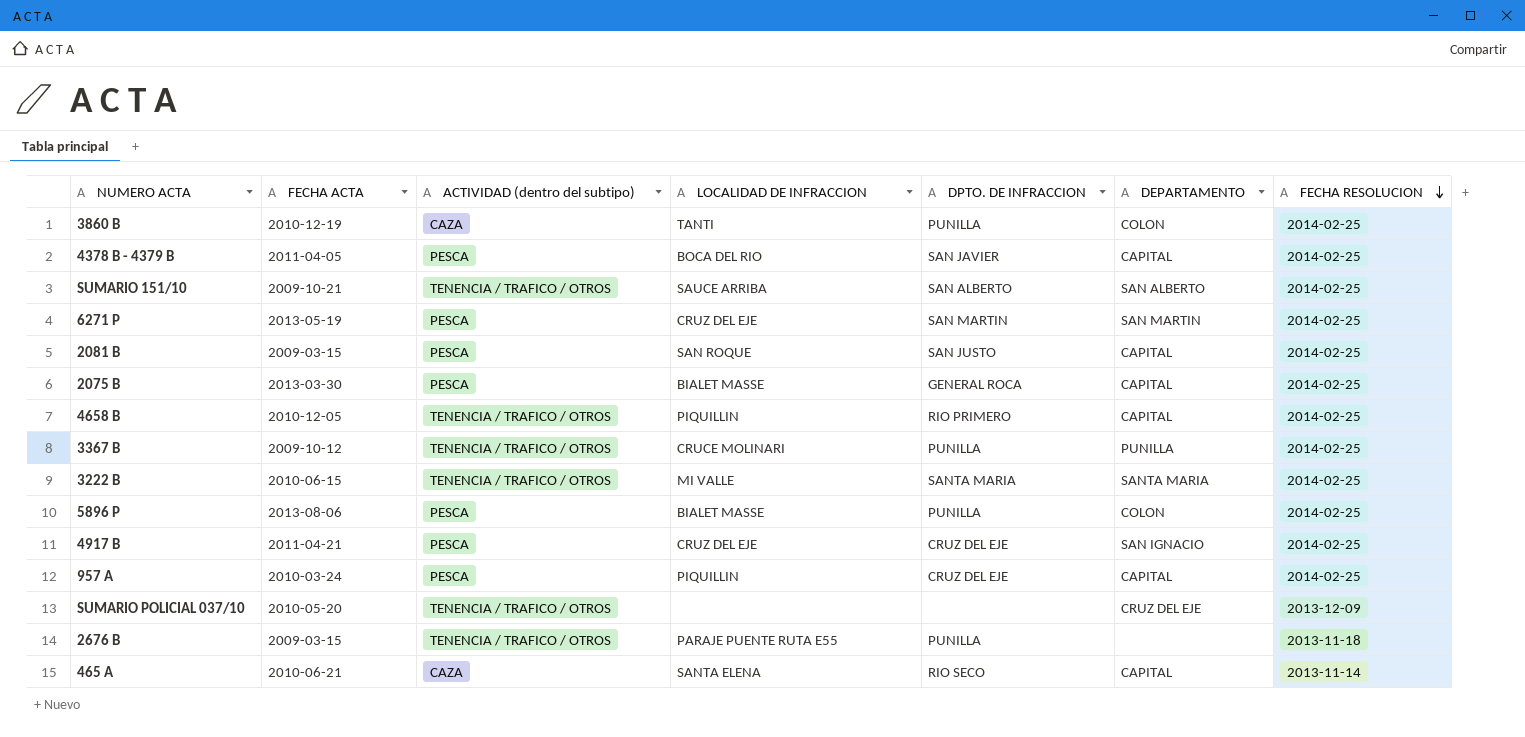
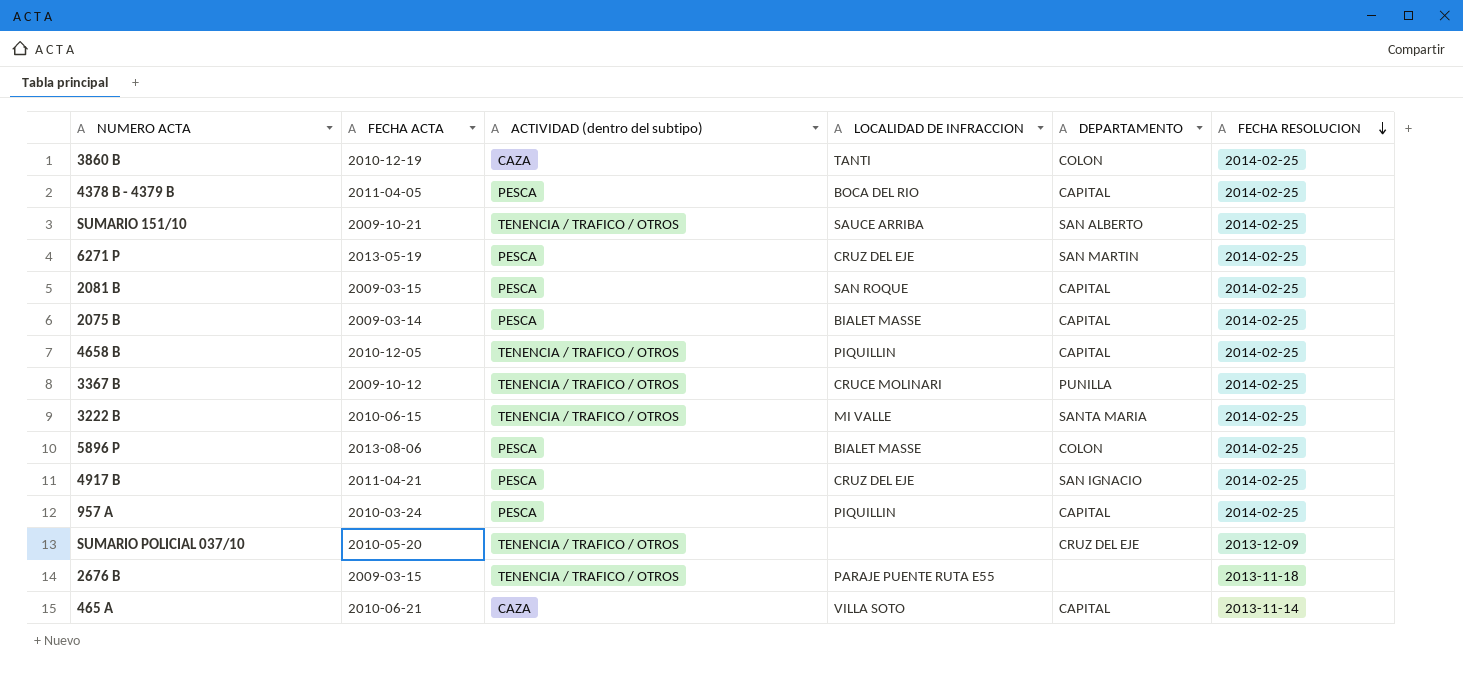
column DPTO. DE INFRACCION | position: 5 -> none
2075 B | FECHA ACTA: 2013-03-30 -> 2009-03-14
465 A | LOCALIDAD DE INFRACCION: SANTA ELENA -> VILLA SOTO

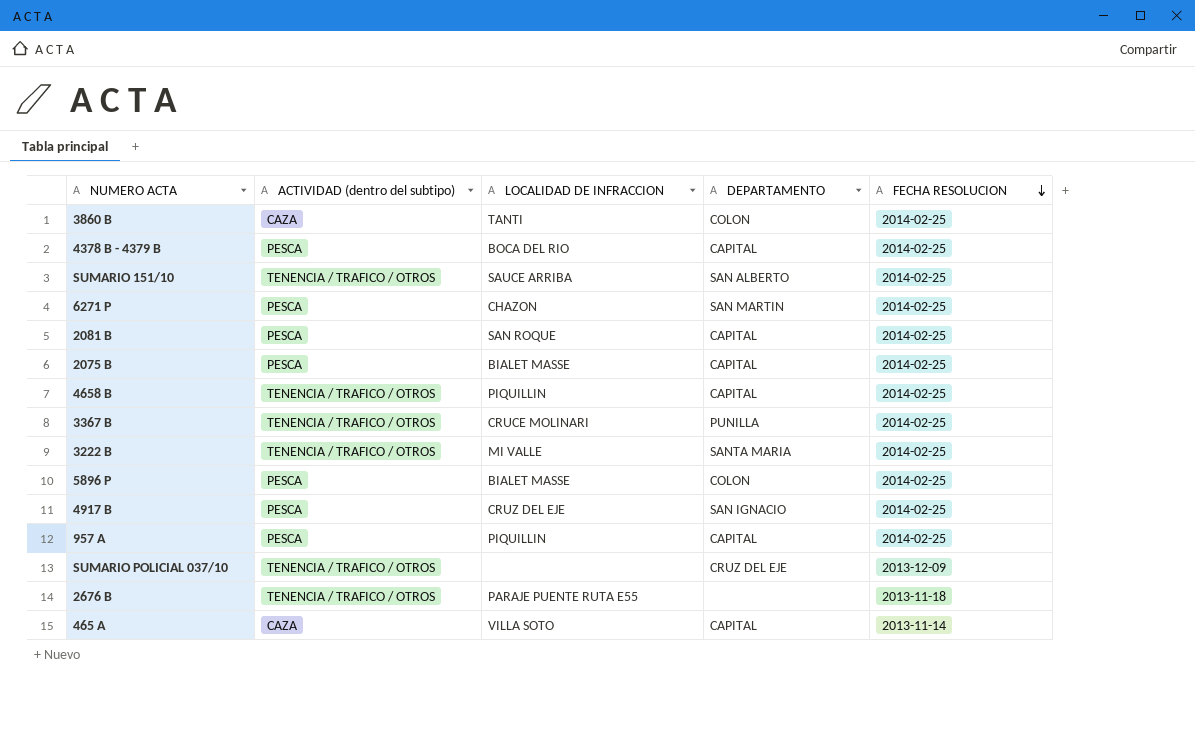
column FECHA ACTA | position: 2 -> none
6271 P | LOCALIDAD DE INFRACCION: CRUZ DEL EJE -> CHAZON

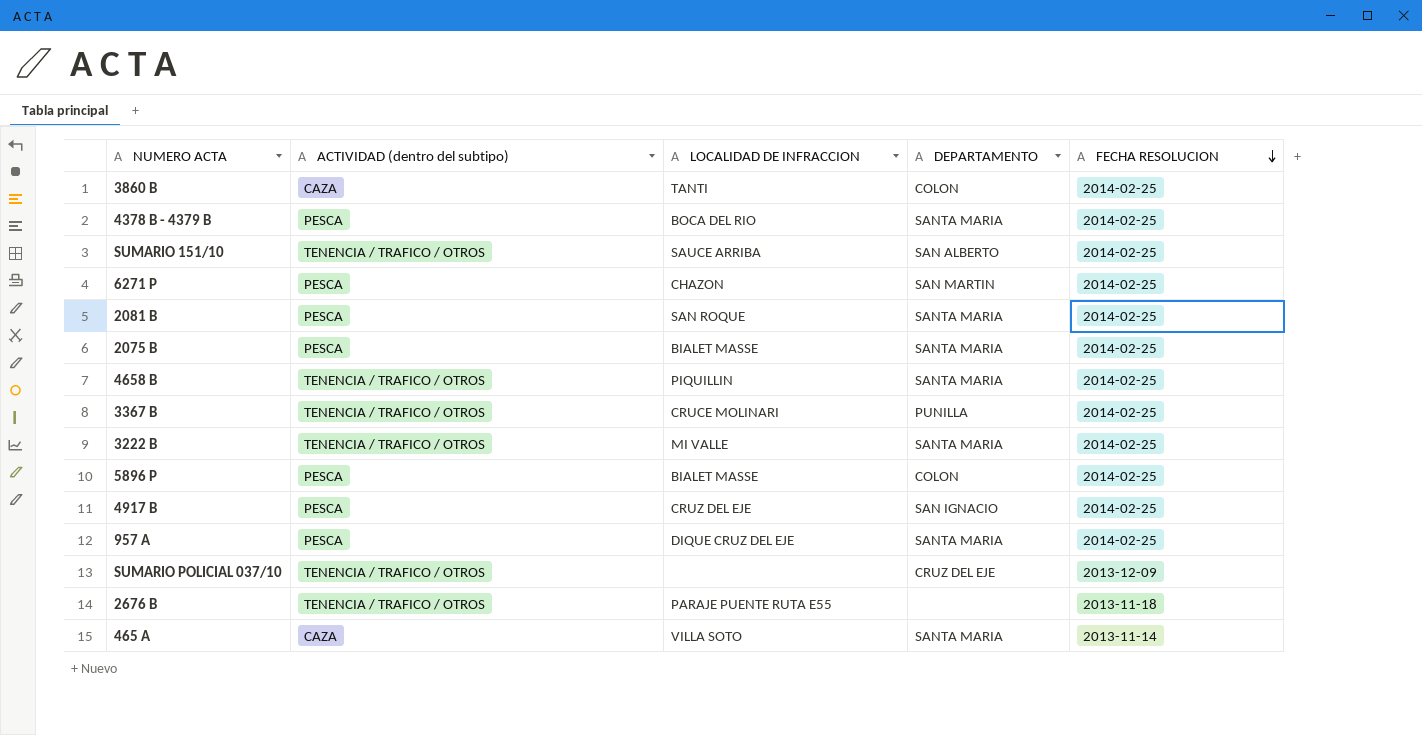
4378 B - 4379 B | DEPARTAMENTO: CAPITAL -> SANTA MARIA
2081 B | DEPARTAMENTO: CAPITAL -> SANTA MARIA
2075 B | DEPARTAMENTO: CAPITAL -> SANTA MARIA
4658 B | DEPARTAMENTO: CAPITAL -> SANTA MARIA
957 A | LOCALIDAD DE INFRACCION: PIQUILLIN -> DIQUE CRUZ DEL EJE
957 A | DEPARTAMENTO: CAPITAL -> SANTA MARIA
465 A | DEPARTAMENTO: CAPITAL -> SANTA MARIA

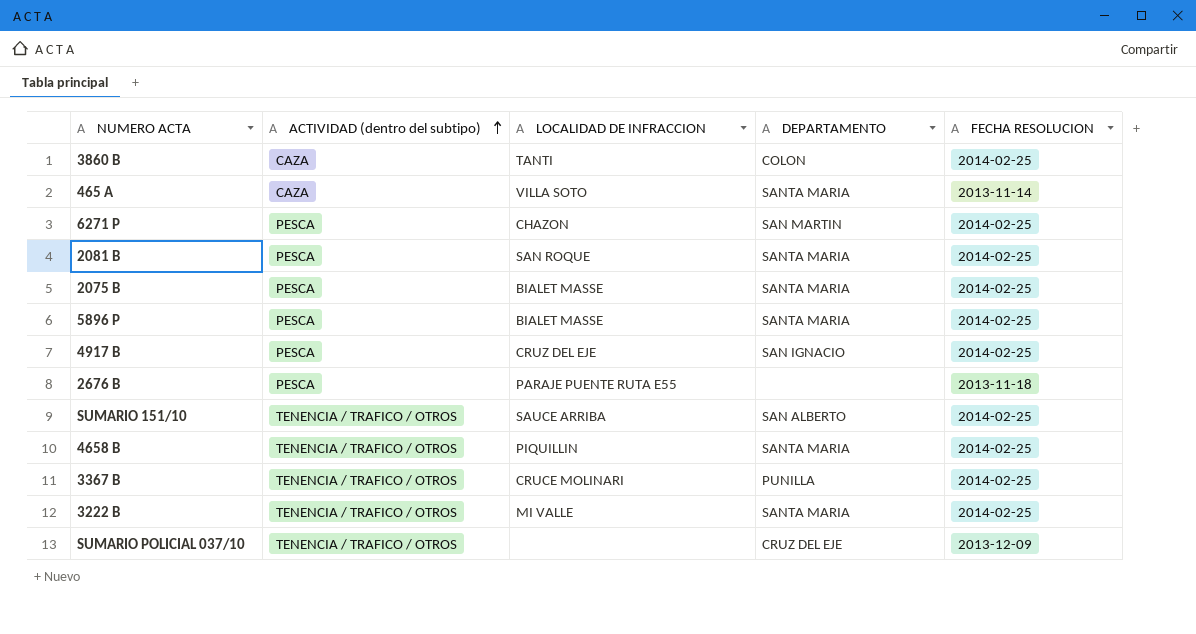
row order: FECHA RESOLUCION descending -> ACTIVIDAD (dentro del subtipo) ascending
row 4378 B - 4379 B: PESCA | BOCA DEL RIO | SANTA MARIA | 2014-02-25 -> none
row 957 A: PESCA | DIQUE CRUZ DEL EJE | SANTA MARIA | 2014-02-25 -> none
5896 P | DEPARTAMENTO: COLON -> SANTA MARIA
2676 B | ACTIVIDAD (dentro del subtipo): TENENCIA / TRAFICO / OTROS -> PESCA

